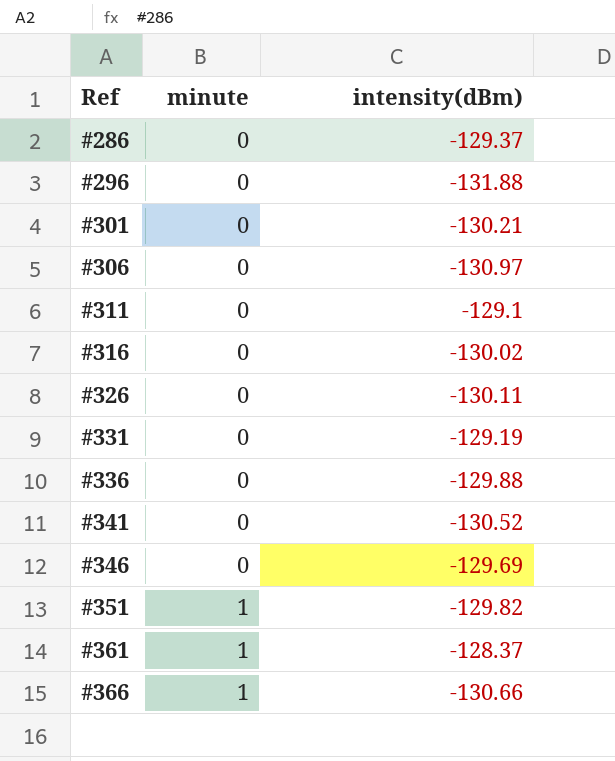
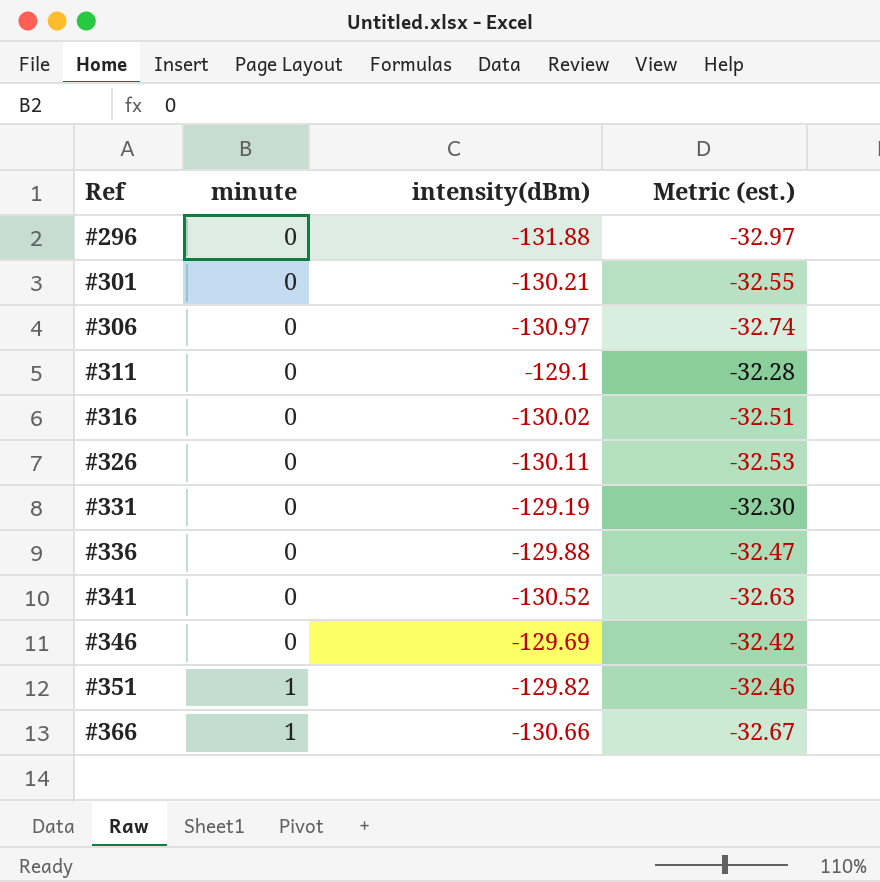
column Metric (est.) | formula: none -> [intensity(dBm)] * 0.25
row #286: 0 | -129.37 -> none
row #361: 1 | -128.37 -> none

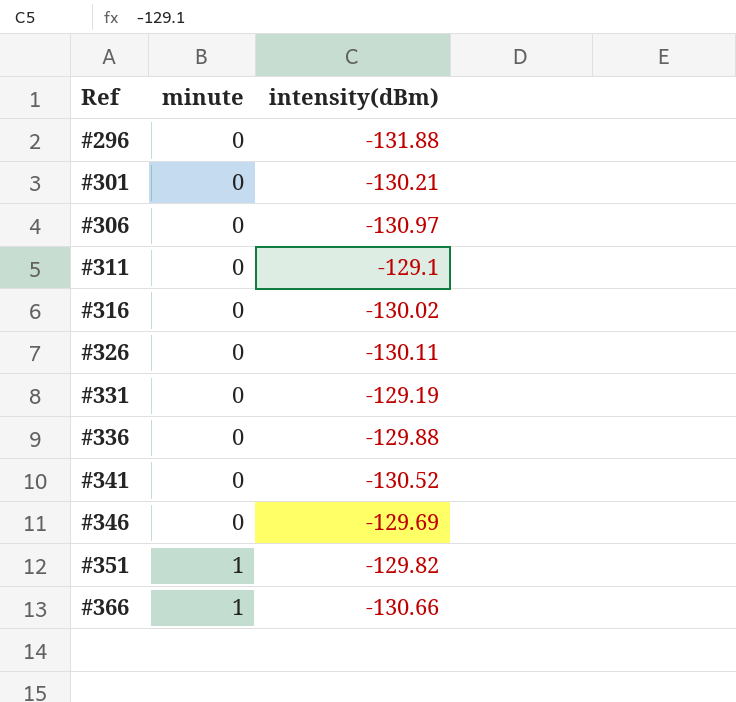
column Metric (est.) | formula: [intensity(dBm)] * 0.25 -> none

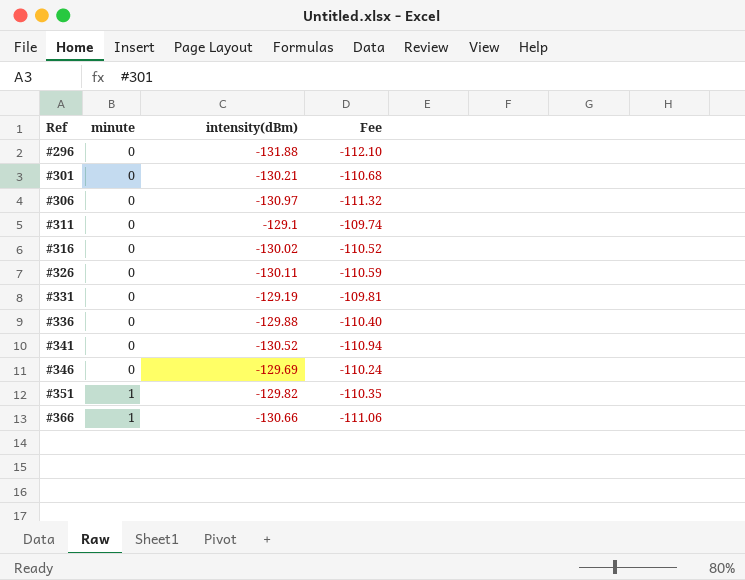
column Fee | formula: none -> [intensity(dBm)] * 0.85

